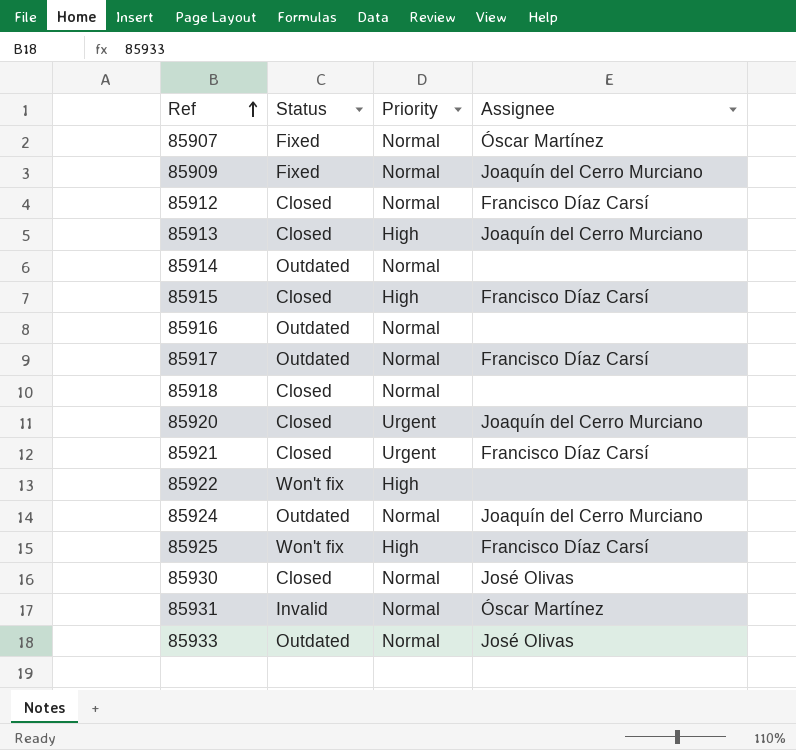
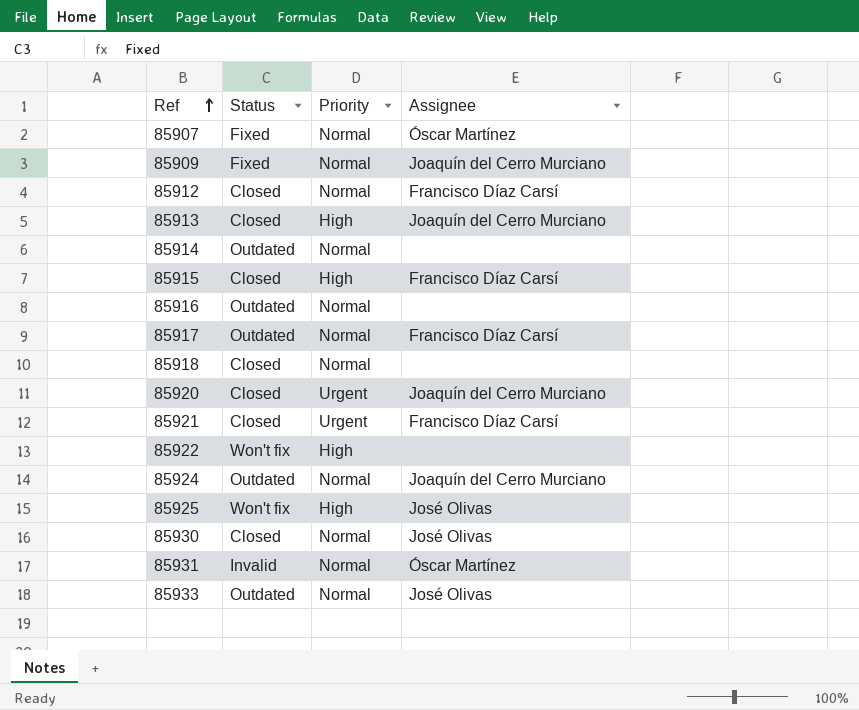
85925 | Assignee: Francisco Díaz Carsí -> José Olivas

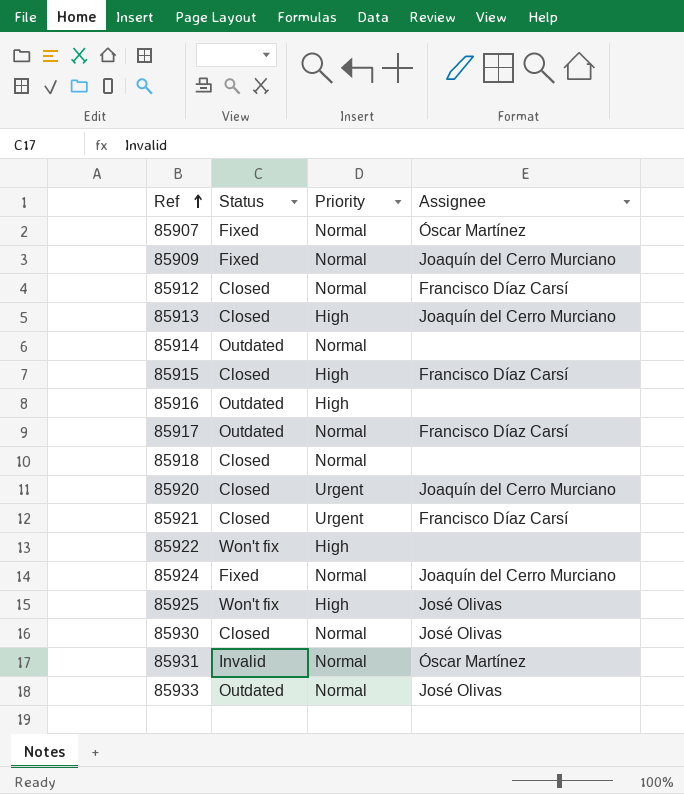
85916 | Priority: Normal -> High
85924 | Status: Outdated -> Fixed

